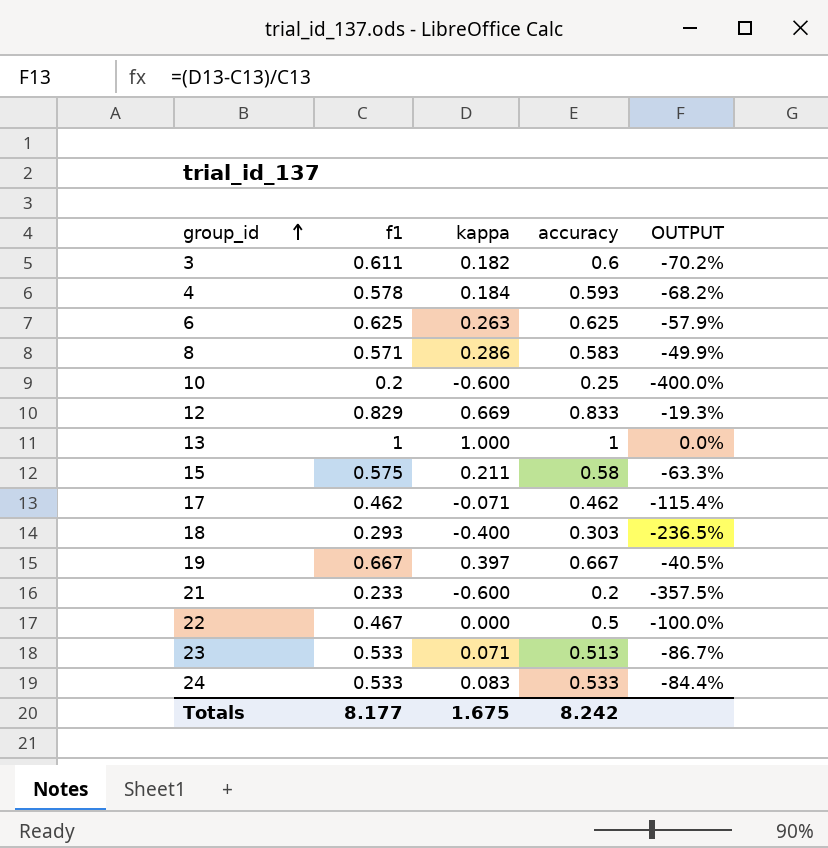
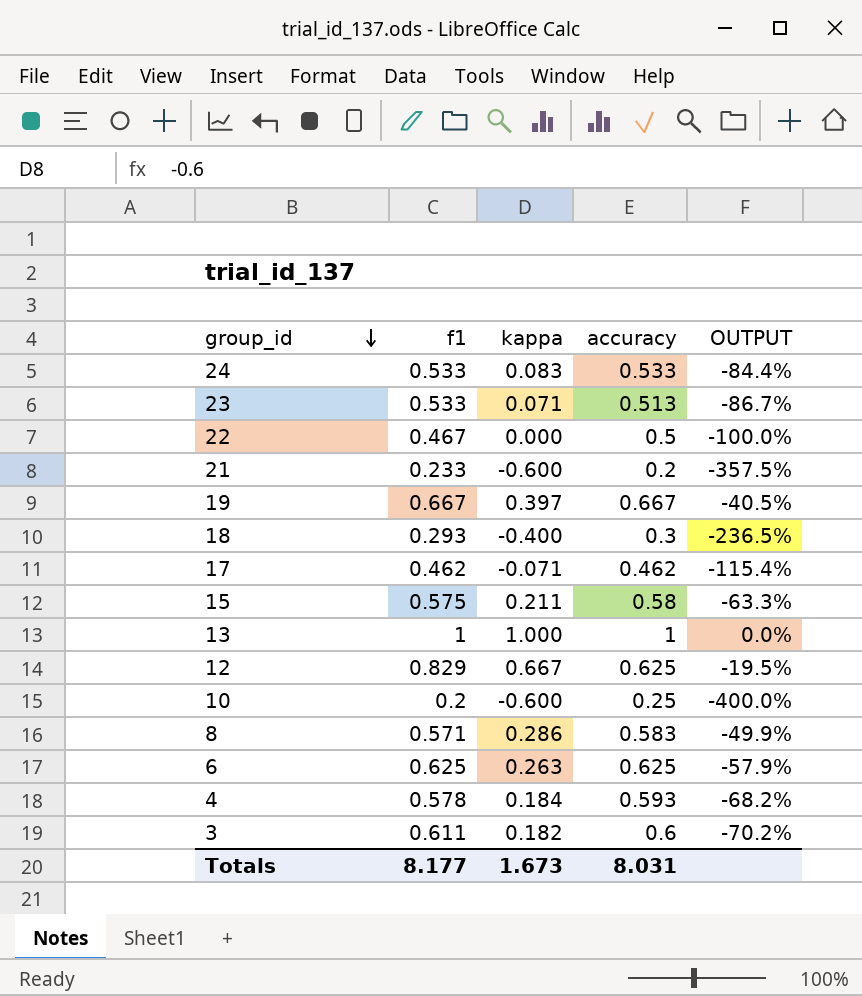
row order: group_id ascending -> group_id descending
18 | accuracy: 0.303 -> 0.3
12 | kappa: 0.669 -> 0.667
12 | accuracy: 0.833 -> 0.625
12 | OUTPUT: -19.3% -> -19.5%
Totals | kappa: 1.675 -> 1.673
Totals | accuracy: 8.242 -> 8.031

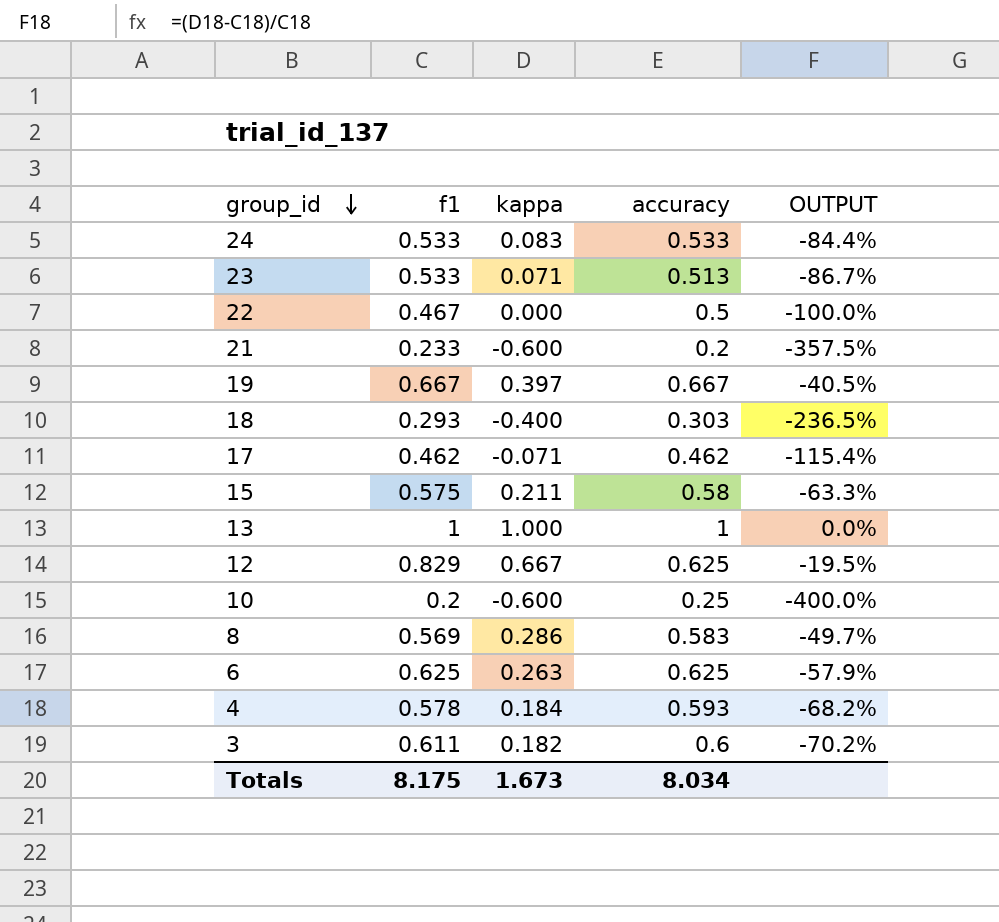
18 | accuracy: 0.3 -> 0.303
8 | f1: 0.571 -> 0.569
8 | OUTPUT: -49.9% -> -49.7%
Totals | f1: 8.177 -> 8.175
Totals | accuracy: 8.031 -> 8.034

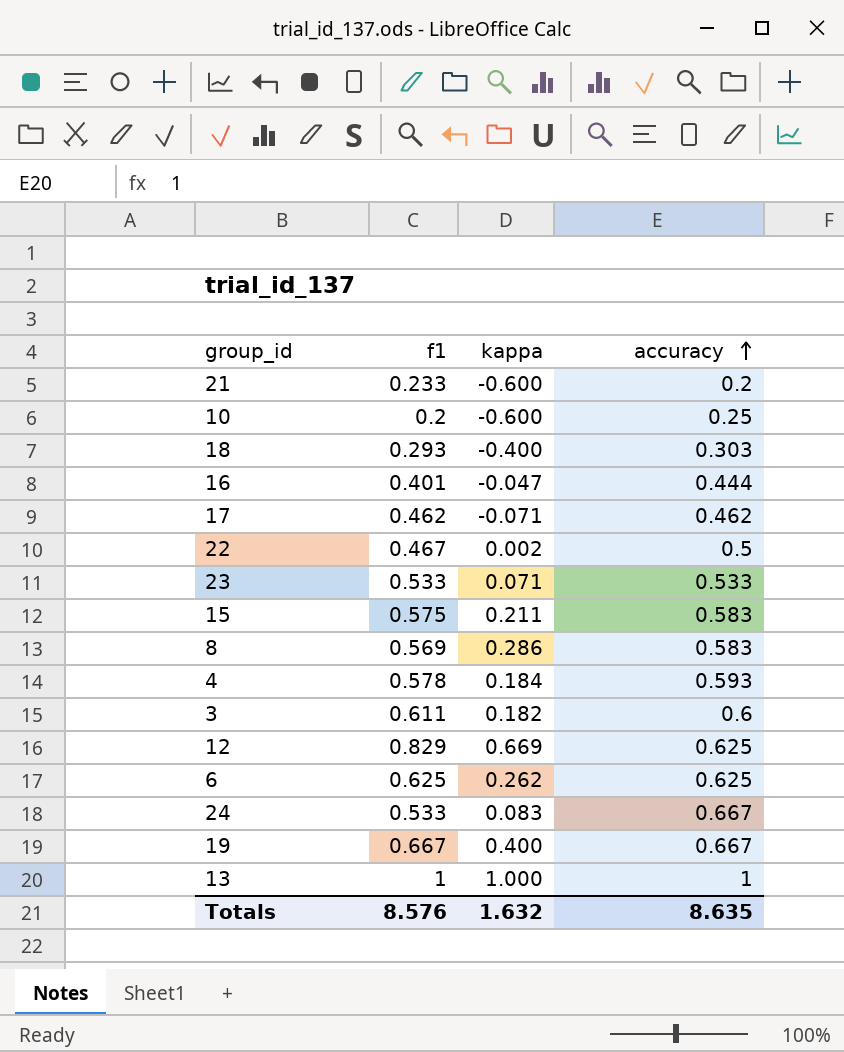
row order: group_id descending -> accuracy ascending
column OUTPUT | formula: ([kappa] - [f1]) / [f1] -> none
row 16: none -> 0.401 | -0.047 | 0.444
22 | kappa: 0.000 -> 0.002
23 | accuracy: 0.513 -> 0.533
15 | accuracy: 0.58 -> 0.583
12 | kappa: 0.667 -> 0.669
6 | kappa: 0.263 -> 0.262
24 | accuracy: 0.533 -> 0.667
19 | kappa: 0.397 -> 0.400
Totals | f1: 8.175 -> 8.576
Totals | kappa: 1.673 -> 1.632
Totals | accuracy: 8.034 -> 8.635

